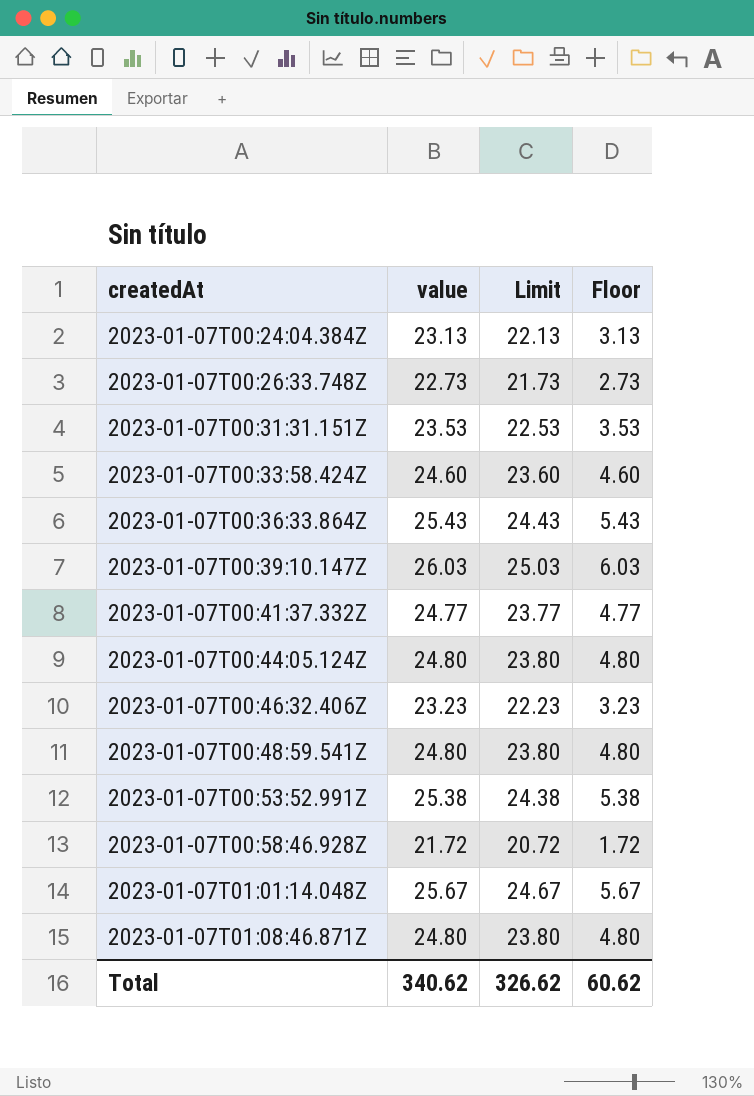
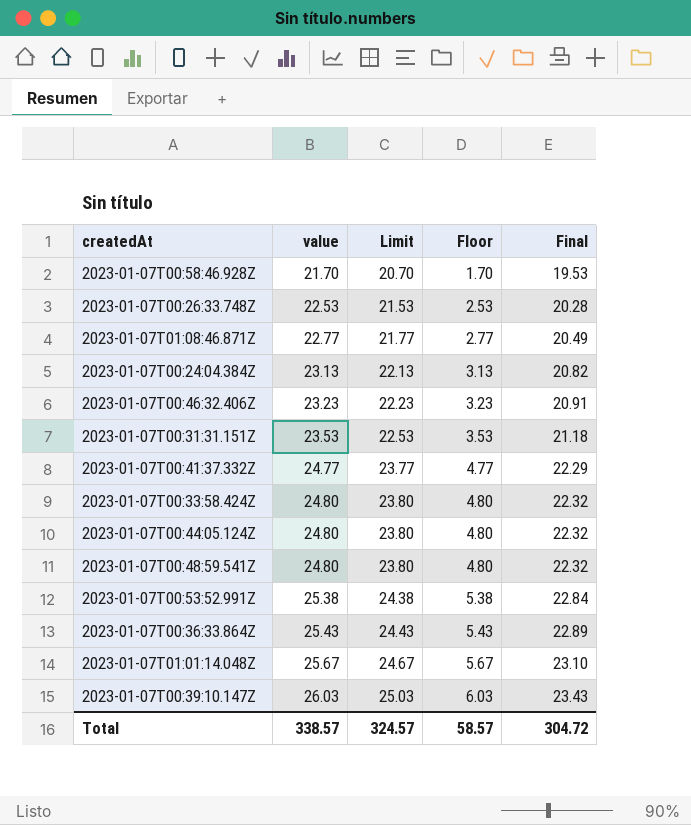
row order: createdAt ascending -> value ascending
column Final | formula: none -> [value] * 0.9
2023-01-07T00:58:46.928Z | value: 21.72 -> 21.70
2023-01-07T00:58:46.928Z | Limit: 20.72 -> 20.70
2023-01-07T00:58:46.928Z | Floor: 1.72 -> 1.70
2023-01-07T00:26:33.748Z | value: 22.73 -> 22.53
2023-01-07T00:26:33.748Z | Limit: 21.73 -> 21.53
2023-01-07T00:26:33.748Z | Floor: 2.73 -> 2.53
2023-01-07T01:08:46.871Z | value: 24.80 -> 22.77
2023-01-07T01:08:46.871Z | Limit: 23.80 -> 21.77
2023-01-07T01:08:46.871Z | Floor: 4.80 -> 2.77
2023-01-07T00:33:58.424Z | value: 24.60 -> 24.80
2023-01-07T00:33:58.424Z | Limit: 23.60 -> 23.80
2023-01-07T00:33:58.424Z | Floor: 4.60 -> 4.80
Total | value: 340.62 -> 338.57
Total | Limit: 326.62 -> 324.57
Total | Floor: 60.62 -> 58.57

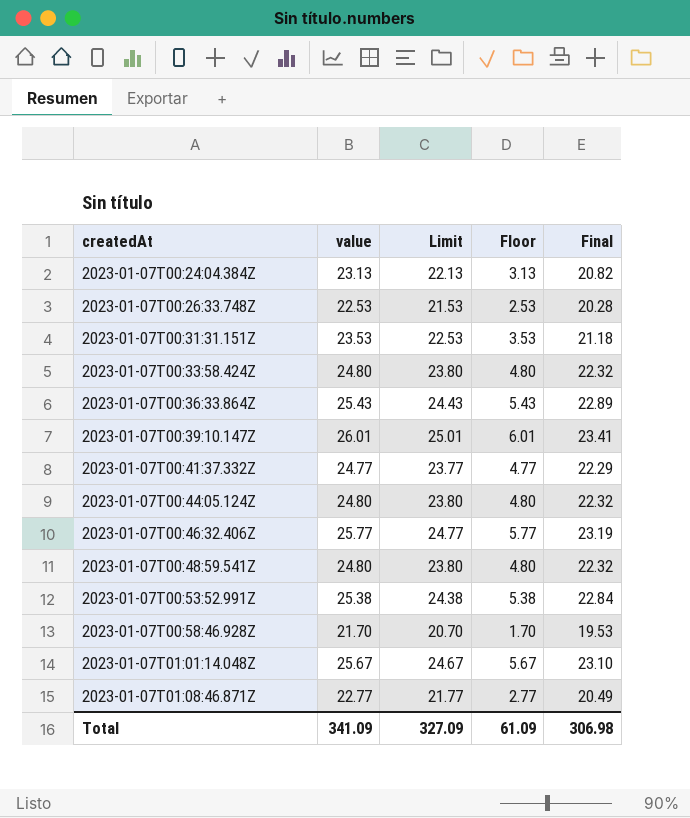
row order: value ascending -> createdAt ascending
2023-01-07T00:39:10.147Z | value: 26.03 -> 26.01
2023-01-07T00:39:10.147Z | Limit: 25.03 -> 25.01
2023-01-07T00:39:10.147Z | Floor: 6.03 -> 6.01
2023-01-07T00:39:10.147Z | Final: 23.43 -> 23.41
2023-01-07T00:46:32.406Z | value: 23.23 -> 25.77
2023-01-07T00:46:32.406Z | Limit: 22.23 -> 24.77
2023-01-07T00:46:32.406Z | Floor: 3.23 -> 5.77
2023-01-07T00:46:32.406Z | Final: 20.91 -> 23.19
Total | value: 338.57 -> 341.09
Total | Limit: 324.57 -> 327.09
Total | Floor: 58.57 -> 61.09
Total | Final: 304.72 -> 306.98

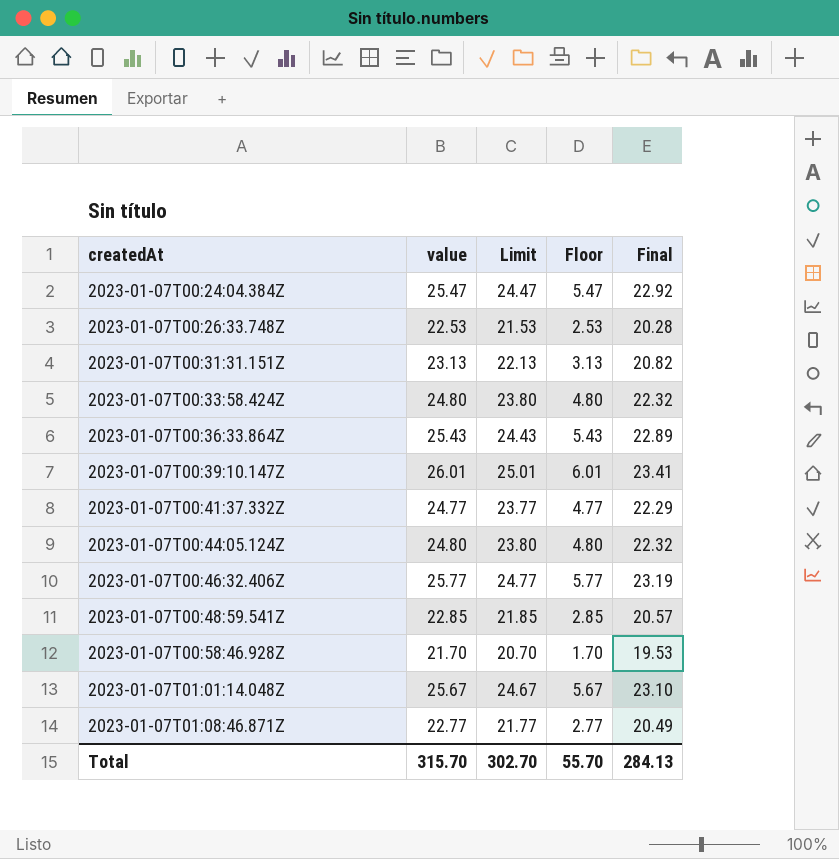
row 2023-01-07T00:53:52.991Z: 25.38 | 24.38 | 5.38 | 22.84 -> none
2023-01-07T00:24:04.384Z | value: 23.13 -> 25.47
2023-01-07T00:24:04.384Z | Limit: 22.13 -> 24.47
2023-01-07T00:24:04.384Z | Floor: 3.13 -> 5.47
2023-01-07T00:24:04.384Z | Final: 20.82 -> 22.92
2023-01-07T00:31:31.151Z | value: 23.53 -> 23.13
2023-01-07T00:31:31.151Z | Limit: 22.53 -> 22.13
2023-01-07T00:31:31.151Z | Floor: 3.53 -> 3.13
2023-01-07T00:31:31.151Z | Final: 21.18 -> 20.82
2023-01-07T00:48:59.541Z | value: 24.80 -> 22.85
2023-01-07T00:48:59.541Z | Limit: 23.80 -> 21.85
2023-01-07T00:48:59.541Z | Floor: 4.80 -> 2.85
2023-01-07T00:48:59.541Z | Final: 22.32 -> 20.57
Total | value: 341.09 -> 315.70
Total | Limit: 327.09 -> 302.70
Total | Floor: 61.09 -> 55.70
Total | Final: 306.98 -> 284.13

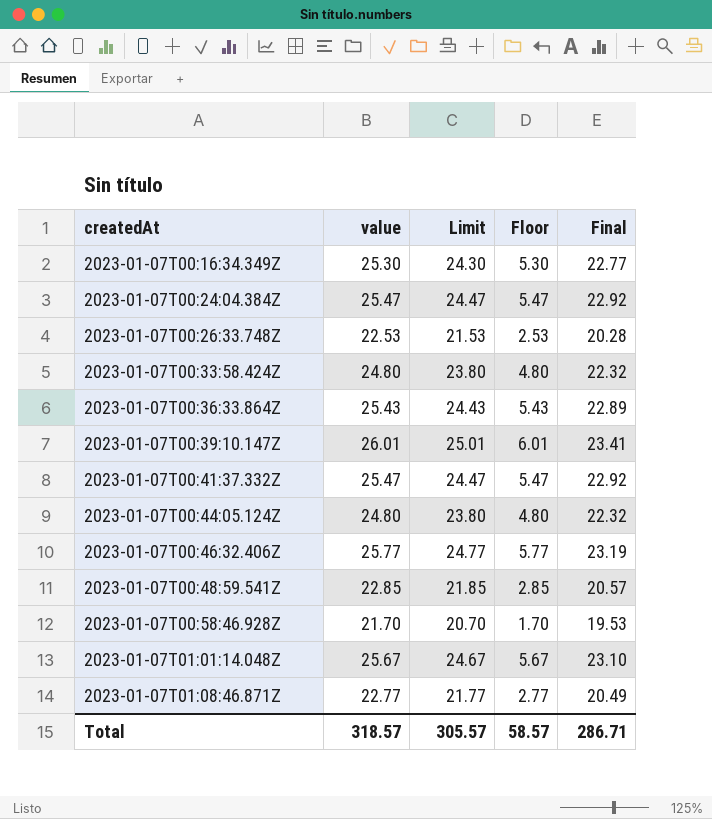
row 2023-01-07T00:31:31.151Z: 23.13 | 22.13 | 3.13 | 20.82 -> none
row 2023-01-07T00:16:34.349Z: none -> 25.30 | 24.30 | 5.30 | 22.77
2023-01-07T00:41:37.332Z | value: 24.77 -> 25.47
2023-01-07T00:41:37.332Z | Limit: 23.77 -> 24.47
2023-01-07T00:41:37.332Z | Floor: 4.77 -> 5.47
2023-01-07T00:41:37.332Z | Final: 22.29 -> 22.92
Total | value: 315.70 -> 318.57
Total | Limit: 302.70 -> 305.57
Total | Floor: 55.70 -> 58.57
Total | Final: 284.13 -> 286.71

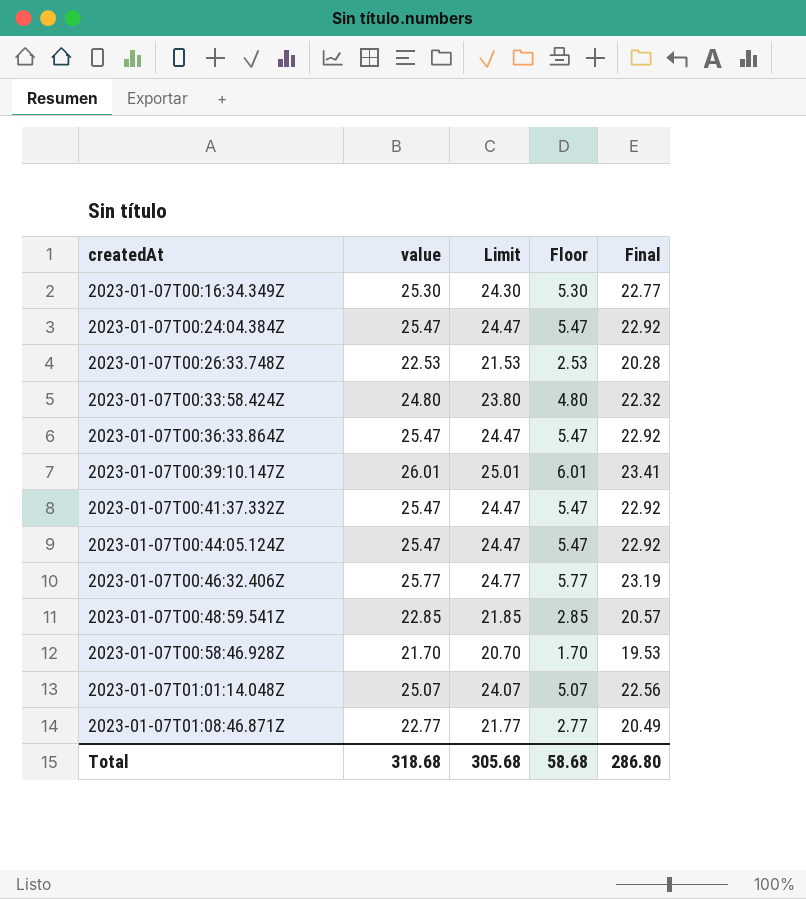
2023-01-07T00:36:33.864Z | value: 25.43 -> 25.47
2023-01-07T00:36:33.864Z | Limit: 24.43 -> 24.47
2023-01-07T00:36:33.864Z | Floor: 5.43 -> 5.47
2023-01-07T00:36:33.864Z | Final: 22.89 -> 22.92
2023-01-07T00:44:05.124Z | value: 24.80 -> 25.47
2023-01-07T00:44:05.124Z | Limit: 23.80 -> 24.47
2023-01-07T00:44:05.124Z | Floor: 4.80 -> 5.47
2023-01-07T00:44:05.124Z | Final: 22.32 -> 22.92
2023-01-07T01:01:14.048Z | value: 25.67 -> 25.07
2023-01-07T01:01:14.048Z | Limit: 24.67 -> 24.07
2023-01-07T01:01:14.048Z | Floor: 5.67 -> 5.07
2023-01-07T01:01:14.048Z | Final: 23.10 -> 22.56
Total | value: 318.57 -> 318.68
Total | Limit: 305.57 -> 305.68
Total | Floor: 58.57 -> 58.68
Total | Final: 286.71 -> 286.80

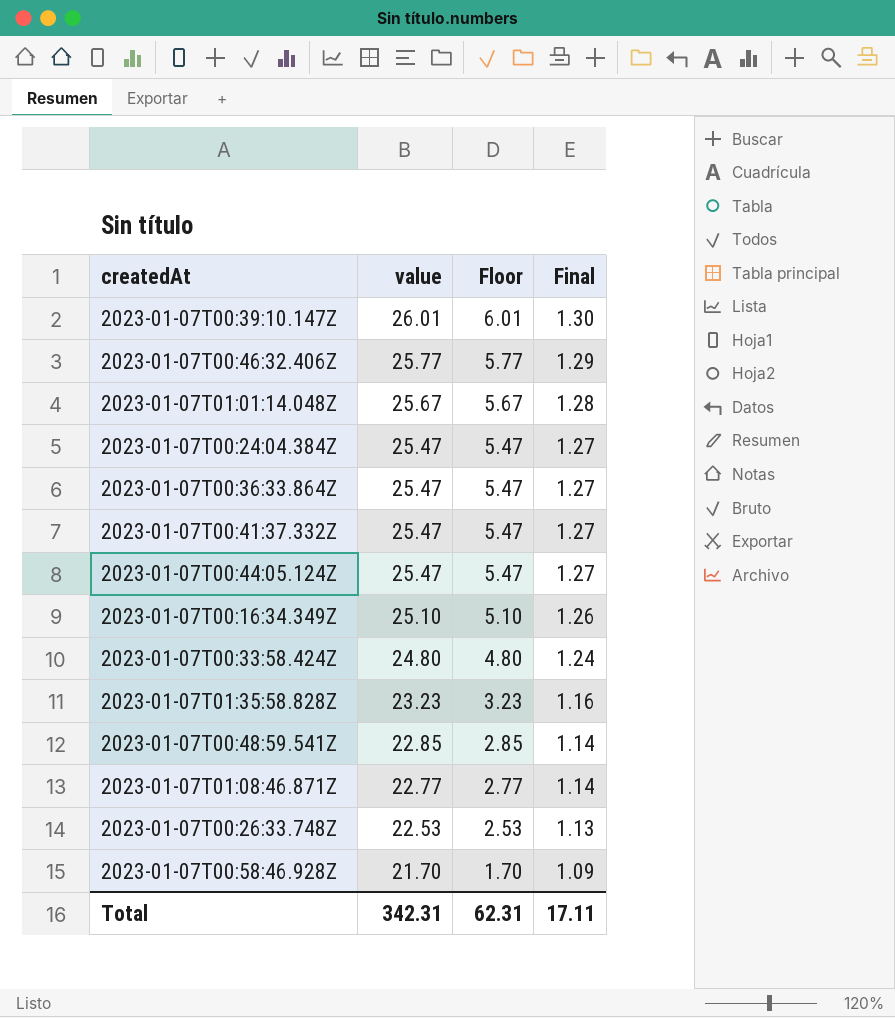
row order: createdAt ascending -> value descending
column Limit | formula: [value] - 1 -> none
column Final | formula: [value] * 0.9 -> [value] * 0.05
2023-01-07T01:01:14.048Z | value: 25.07 -> 25.67
2023-01-07T01:01:14.048Z | Floor: 5.07 -> 5.67
2023-01-07T00:16:34.349Z | value: 25.30 -> 25.10
2023-01-07T00:16:34.349Z | Floor: 5.30 -> 5.10
row 2023-01-07T01:35:58.828Z: none -> 23.23 | 3.23 | 1.16
Total | value: 318.68 -> 342.31
Total | Floor: 58.68 -> 62.31
Total | Final: 286.80 -> 17.11

